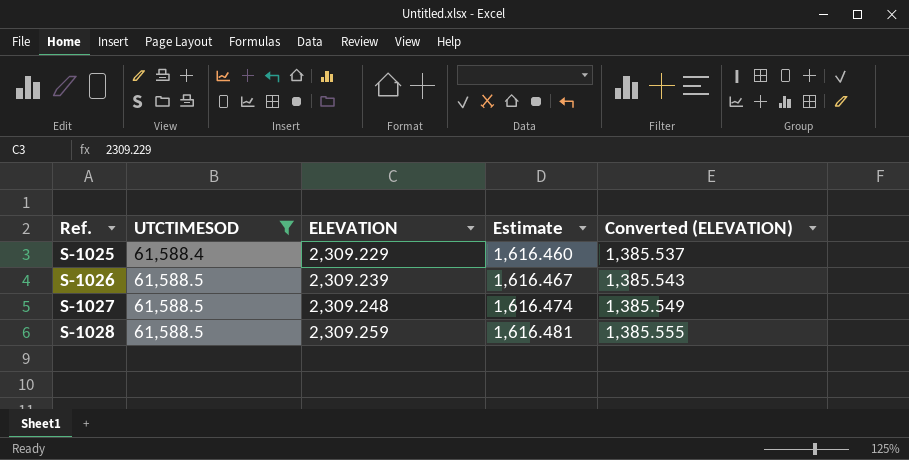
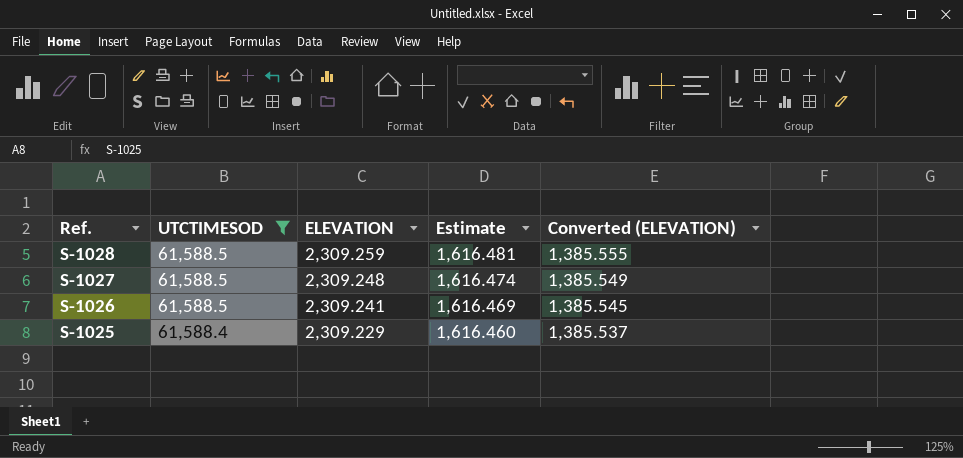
row order: Ref. ascending -> Ref. descending
S-1026 | ELEVATION: 2,309.239 -> 2,309.241
S-1026 | Estimate: 1,616.467 -> 1,616.469
S-1026 | Converted (ELEVATION): 1,385.543 -> 1,385.545

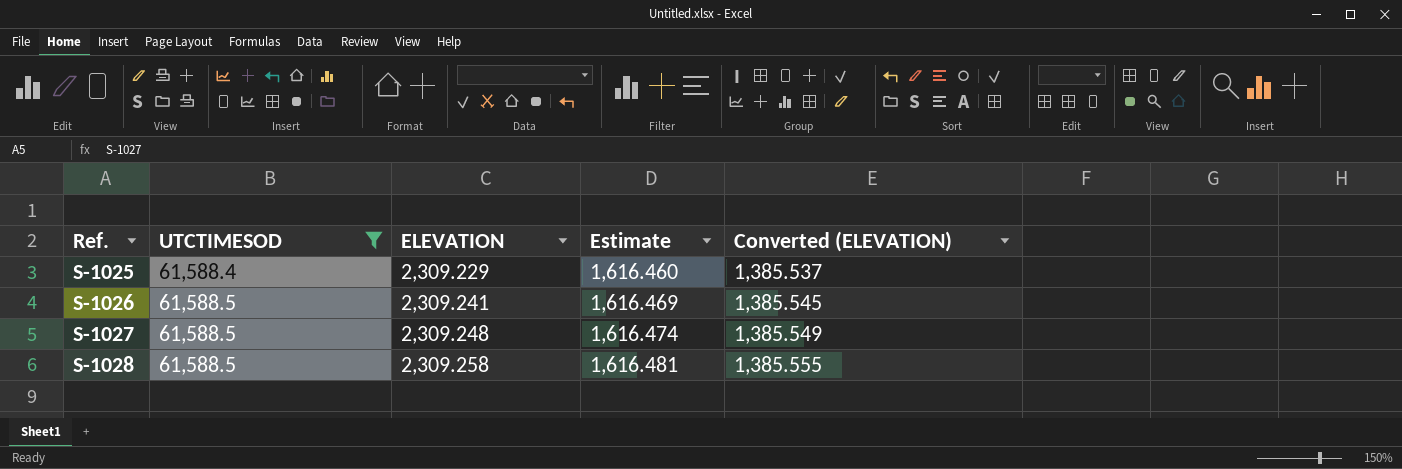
row order: Ref. descending -> Ref. ascending
S-1028 | ELEVATION: 2,309.259 -> 2,309.258

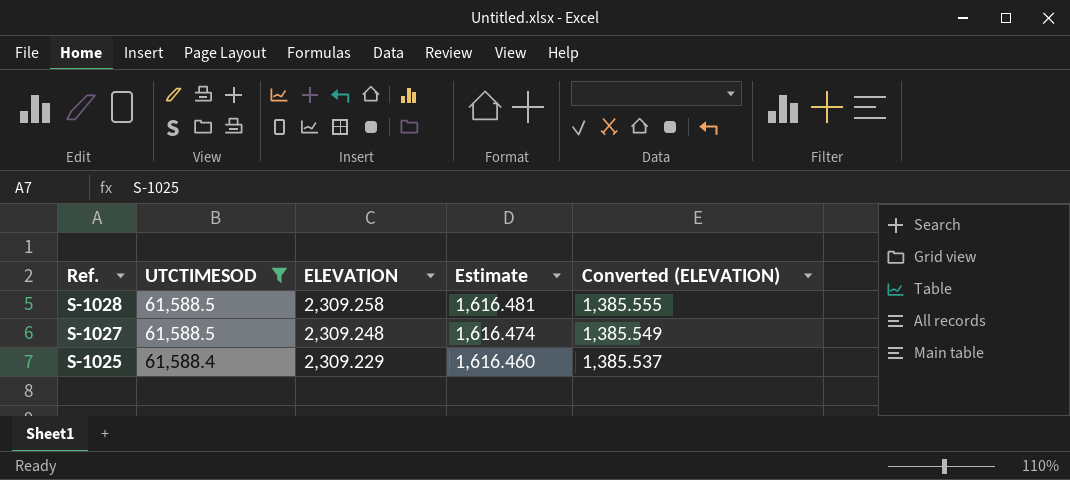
row order: Ref. ascending -> Ref. descending
row S-1026: 61,588.5 | 2,309.241 | 1,616.469 | 1,385.545 -> none

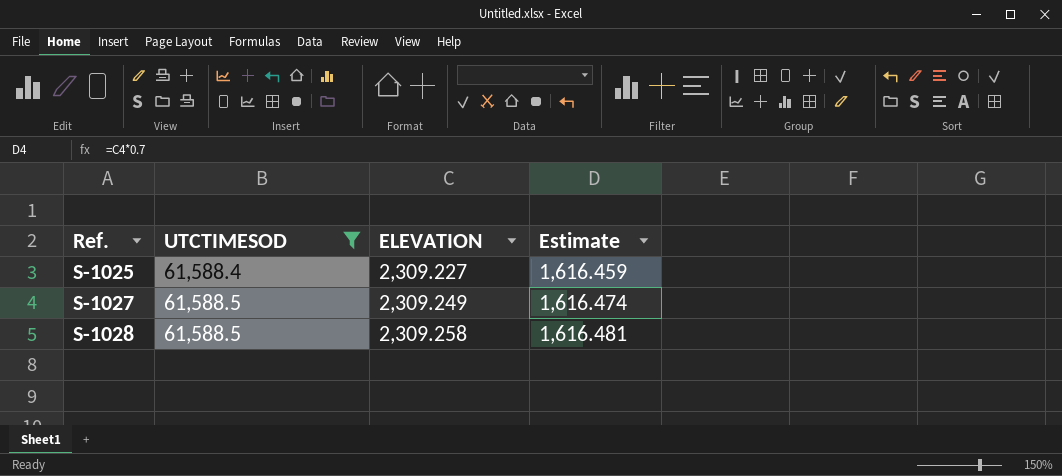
row order: Ref. descending -> Ref. ascending
column Converted (ELEVATION) | formula: [ELEVATION] * 0.6 -> none
S-1025 | ELEVATION: 2,309.229 -> 2,309.227
S-1025 | Estimate: 1,616.460 -> 1,616.459
S-1027 | ELEVATION: 2,309.248 -> 2,309.249

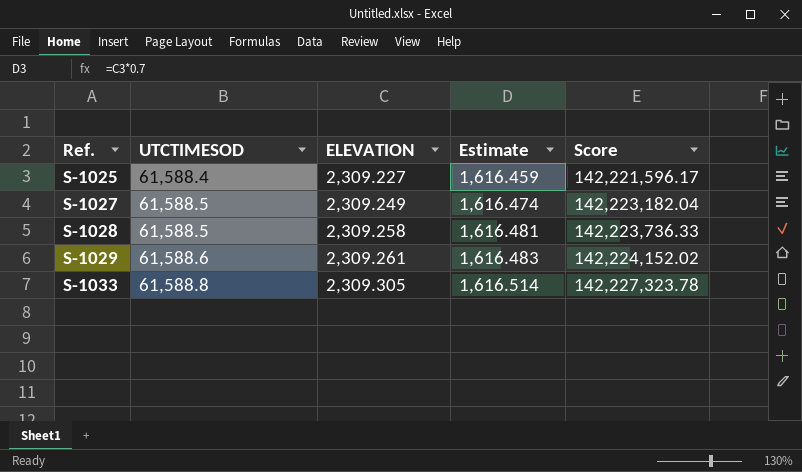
filter: UTCTIMESOD <= 61,588.5 -> none
column Score | formula: none -> [UTCTIMESOD] * [ELEVATION]

